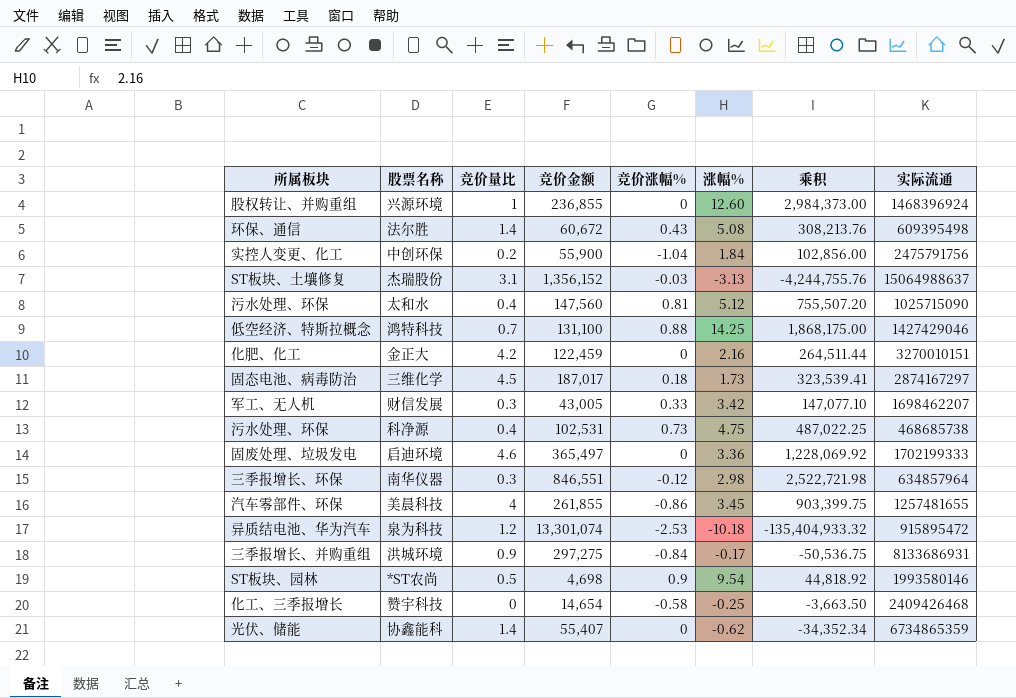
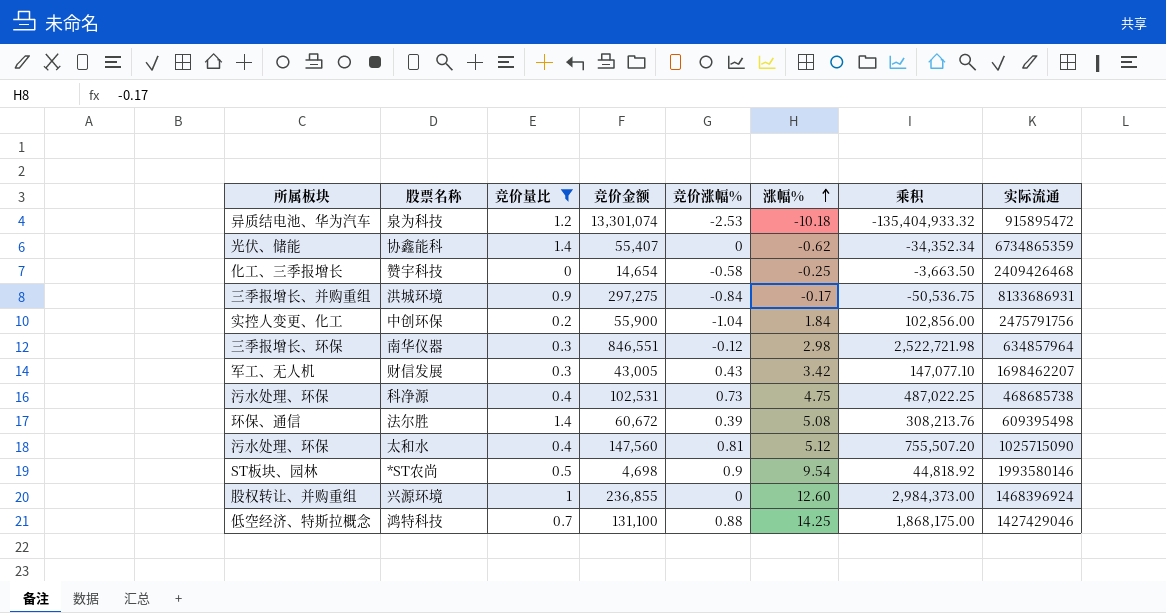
filter: none -> 竞价量比 <= 1.4
row order: none -> 涨幅% ascending
财信发展 | 竞价涨幅%: 0.33 -> 0.43
法尔胜 | 竞价涨幅%: 0.43 -> 0.39

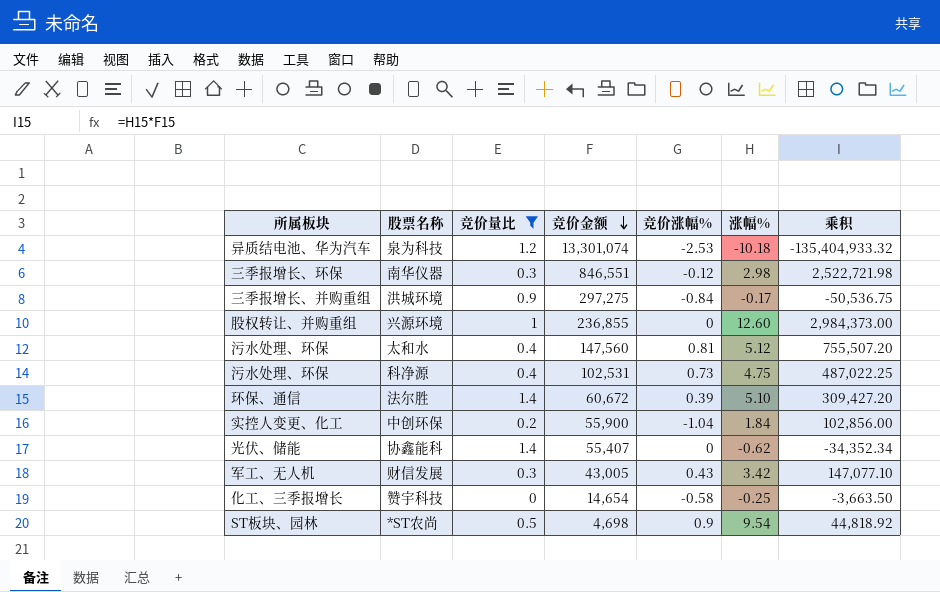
row order: 涨幅% ascending -> 竞价金额 descending
column 实际流通 | position: 8 -> none
row 鸿特科技: 低空经济、特斯拉概念 | 0.7 | 131,100 | 0.88 | 14.25 | 1,868,175.00 | 1427429046 -> none
法尔胜 | 涨幅%: 5.08 -> 5.10
法尔胜 | 乘积: 308,213.76 -> 309,427.20

